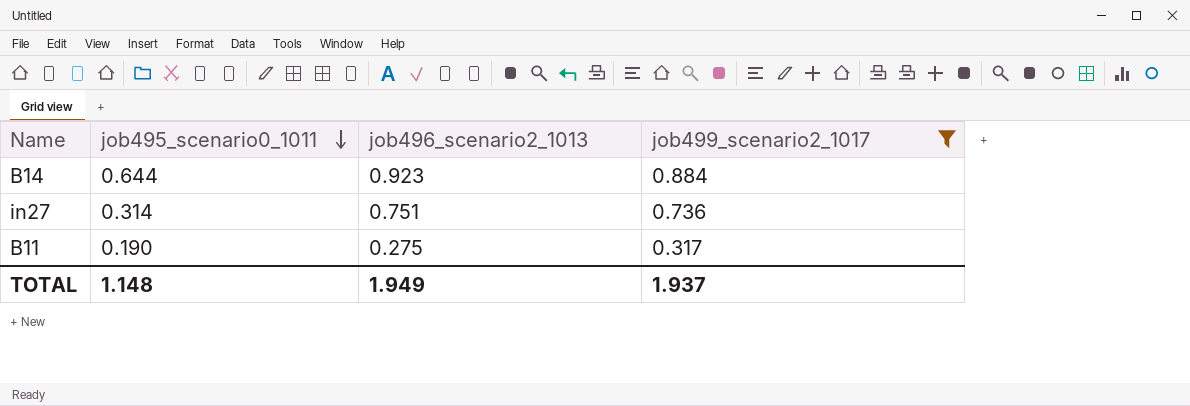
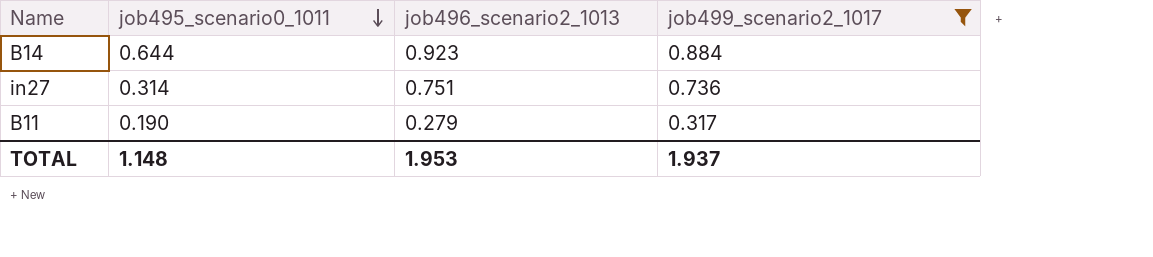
B11 | job496_scenario2_1013: 0.275 -> 0.279
TOTAL | job496_scenario2_1013: 1.949 -> 1.953

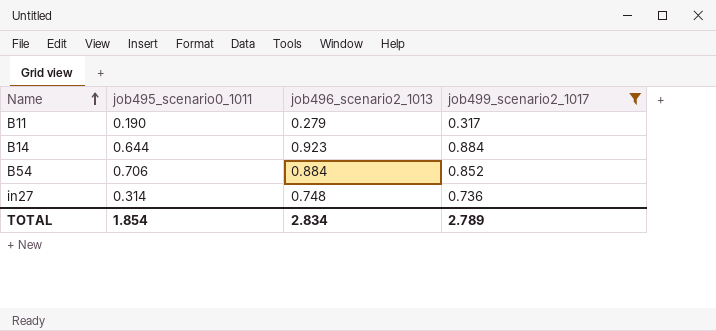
row order: job495_scenario0_1011 descending -> Name ascending
row B54: none -> 0.706 | 0.884 | 0.852
in27 | job496_scenario2_1013: 0.751 -> 0.748
TOTAL | job495_scenario0_1011: 1.148 -> 1.854
TOTAL | job496_scenario2_1013: 1.953 -> 2.834
TOTAL | job499_scenario2_1017: 1.937 -> 2.789

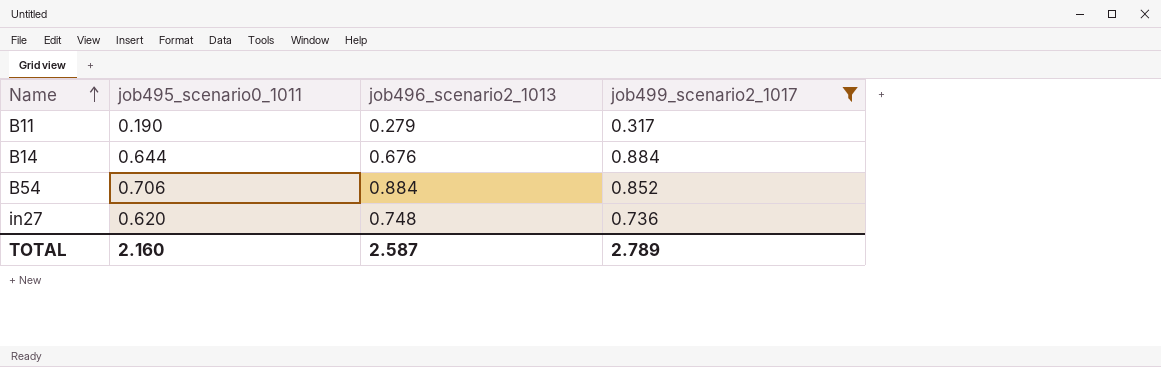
B14 | job496_scenario2_1013: 0.923 -> 0.676
in27 | job495_scenario0_1011: 0.314 -> 0.620
TOTAL | job495_scenario0_1011: 1.854 -> 2.160
TOTAL | job496_scenario2_1013: 2.834 -> 2.587

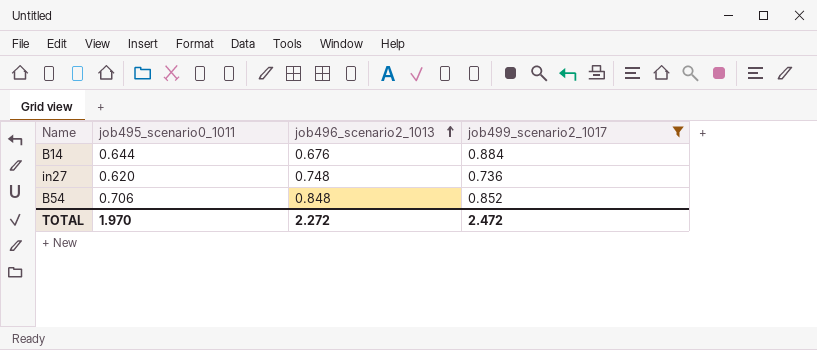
row order: Name ascending -> job496_scenario2_1013 ascending
row B11: 0.190 | 0.279 | 0.317 -> none
B54 | job496_scenario2_1013: 0.884 -> 0.848
TOTAL | job495_scenario0_1011: 2.160 -> 1.970
TOTAL | job496_scenario2_1013: 2.587 -> 2.272
TOTAL | job499_scenario2_1017: 2.789 -> 2.472

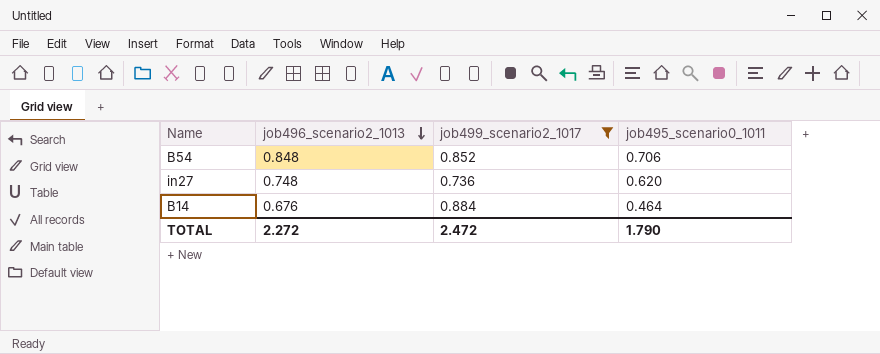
row order: job496_scenario2_1013 ascending -> job496_scenario2_1013 descending
column job495_scenario0_1011 | position: 2 -> 4
B14 | job495_scenario0_1011: 0.644 -> 0.464
TOTAL | job495_scenario0_1011: 1.970 -> 1.790

